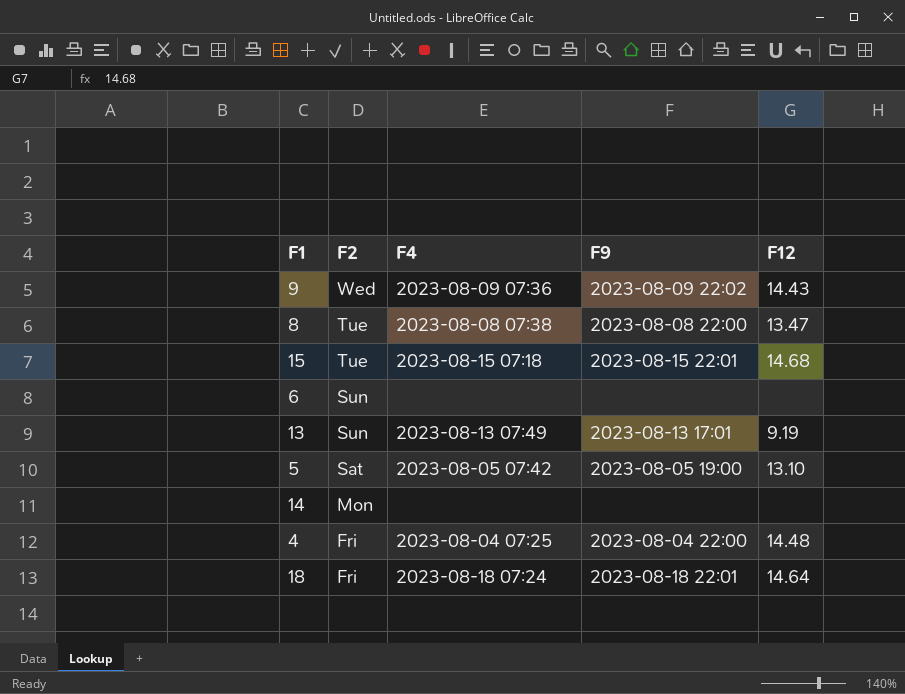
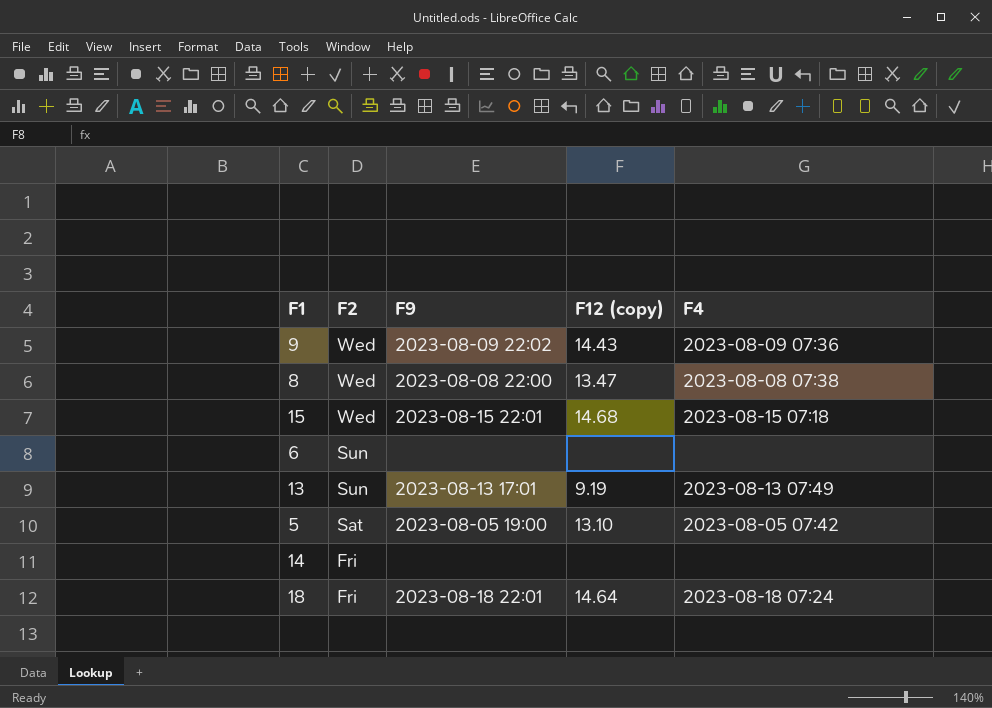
column name: F12 -> F12 (copy)
column F4 | position: 3 -> 5
row 4: Fri | 2023-08-04 07:25 | 2023-08-04 22:00 | 14.48 -> none
8 | F2: Tue -> Wed
15 | F2: Tue -> Wed
14 | F2: Mon -> Fri

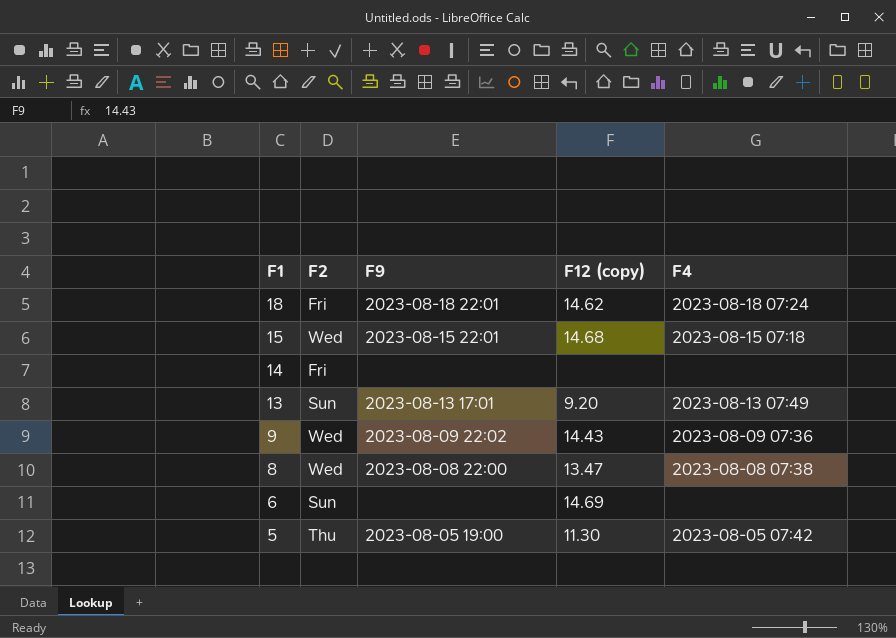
row order: F2 descending -> F1 descending
18 | F12 (copy): 14.64 -> 14.62
13 | F12 (copy): 9.19 -> 9.20
6 | F12 (copy): none -> 14.69
5 | F2: Sat -> Thu
5 | F12 (copy): 13.10 -> 11.30

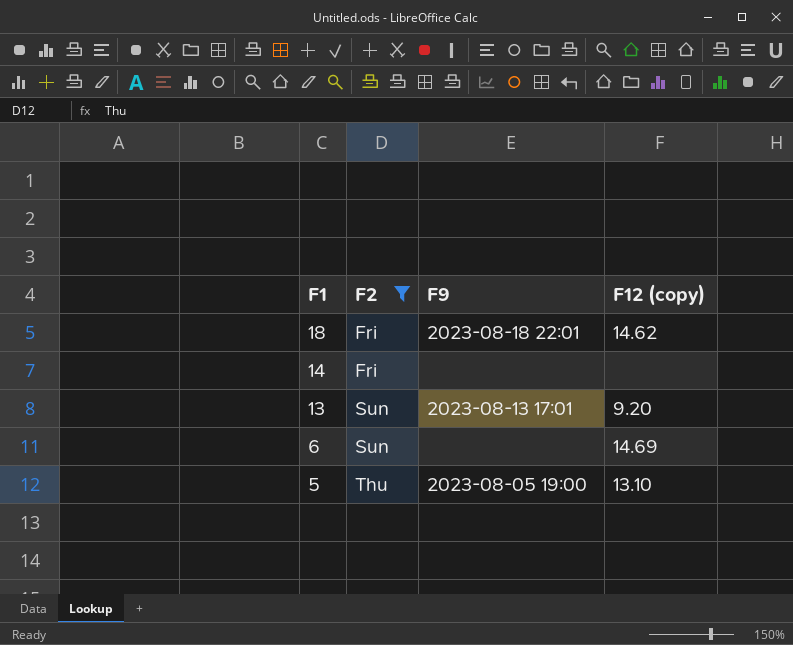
filter: none -> F2 != Wed
column F4 | position: 5 -> none
5 | F12 (copy): 11.30 -> 13.10

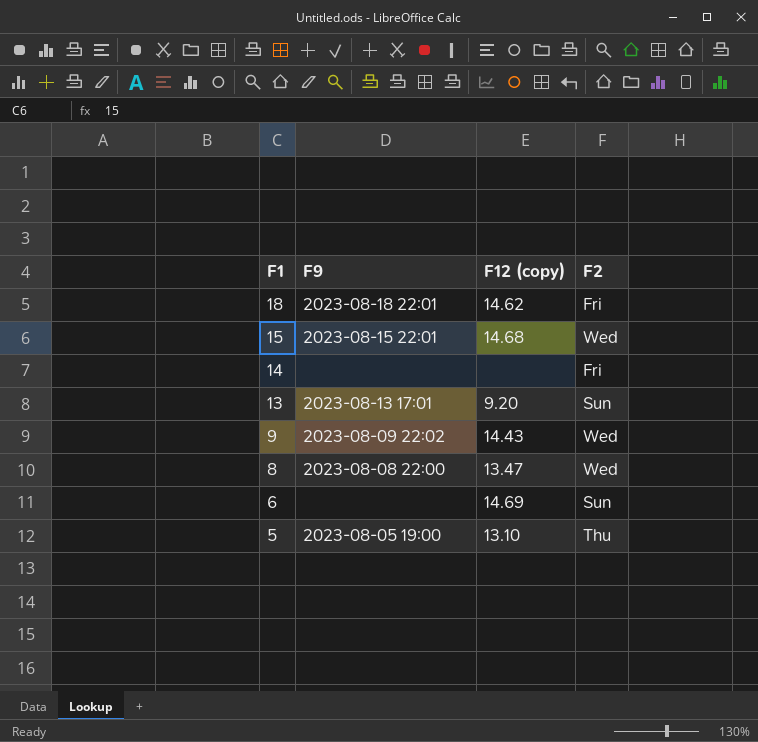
filter: F2 != Wed -> none
column F2 | position: 2 -> 4

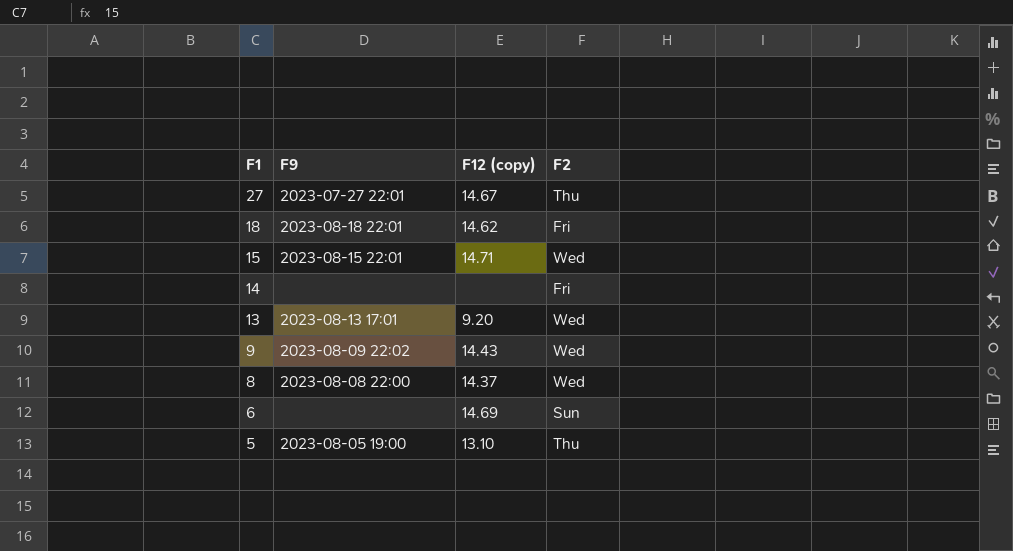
row 27: none -> 2023-07-27 22:01 | 14.67 | Thu
15 | F12 (copy): 14.68 -> 14.71
13 | F2: Sun -> Wed
8 | F12 (copy): 13.47 -> 14.37

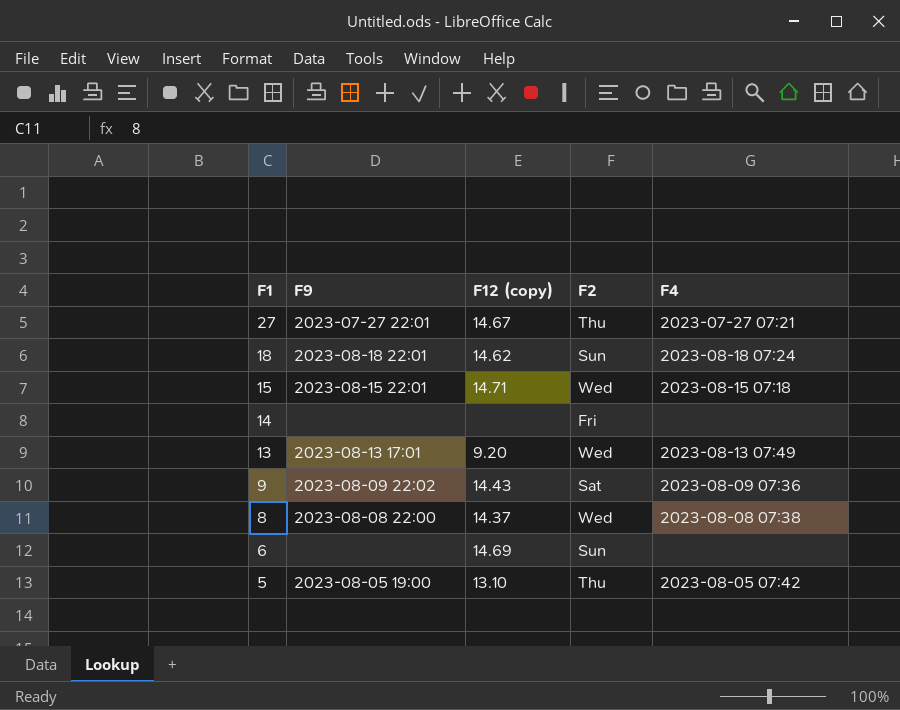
column F4 | position: none -> 5
18 | F2: Fri -> Sun
9 | F2: Wed -> Sat

